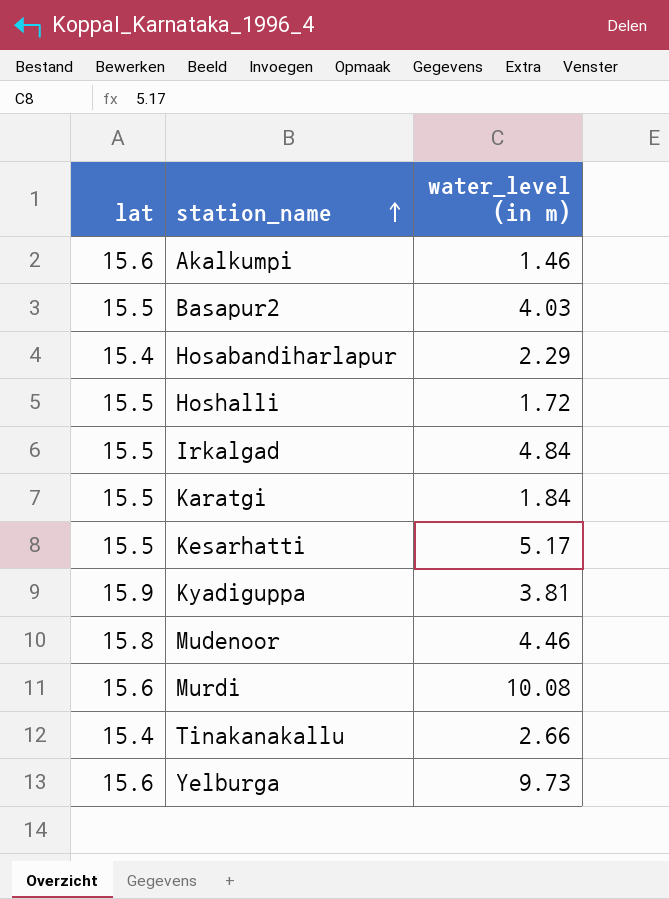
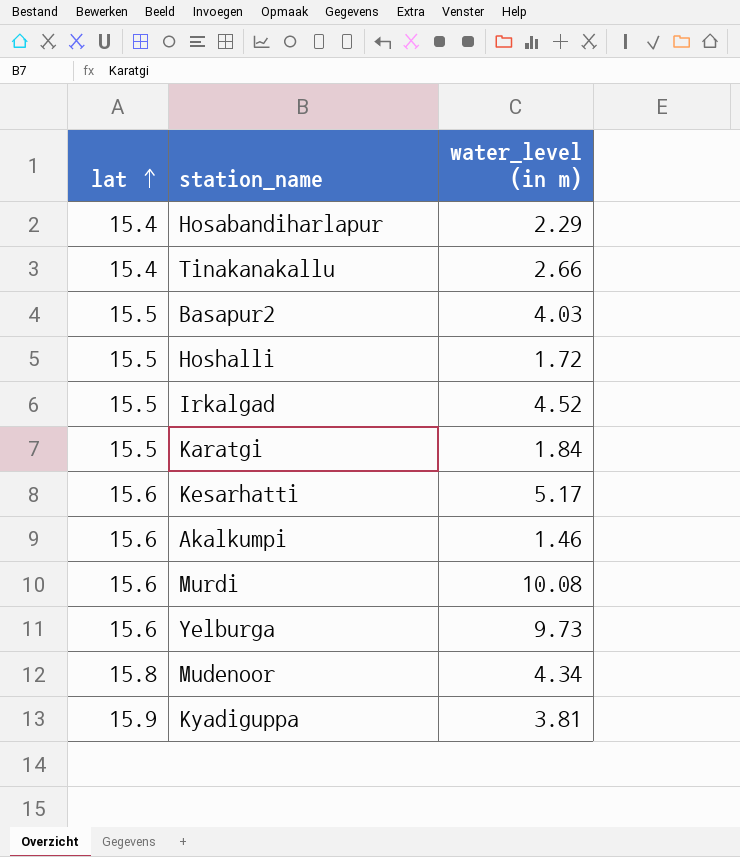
row order: station_name ascending -> lat ascending
Irkalgad | water_level (in m): 4.84 -> 4.52
Kesarhatti | lat: 15.5 -> 15.6
Mudenoor | water_level (in m): 4.46 -> 4.34

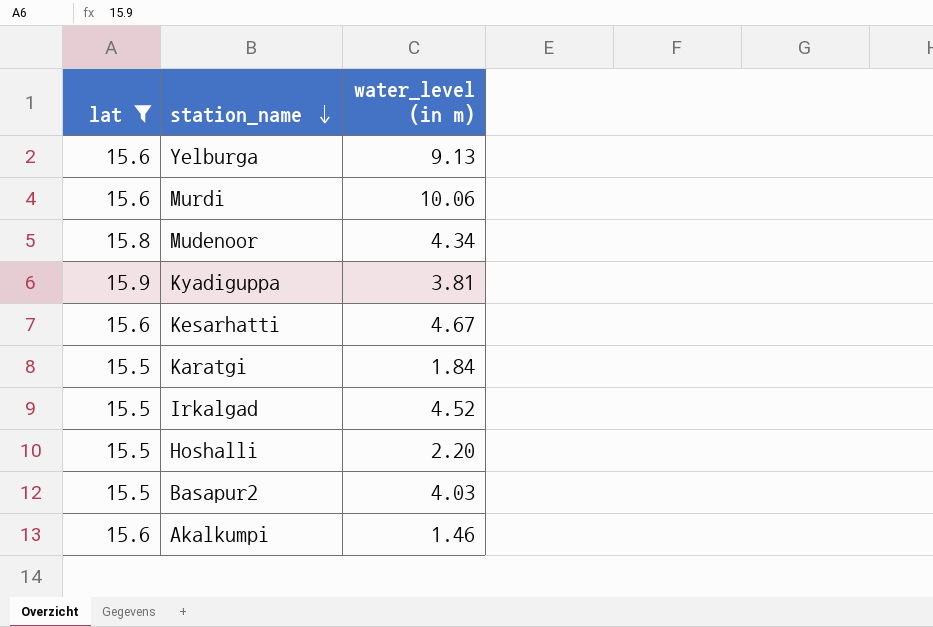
filter: none -> lat != 15.4
row order: lat ascending -> station_name descending
Yelburga | water_level (in m): 9.73 -> 9.13
Murdi | water_level (in m): 10.08 -> 10.06
Kesarhatti | water_level (in m): 5.17 -> 4.67
Hoshalli | water_level (in m): 1.72 -> 2.20

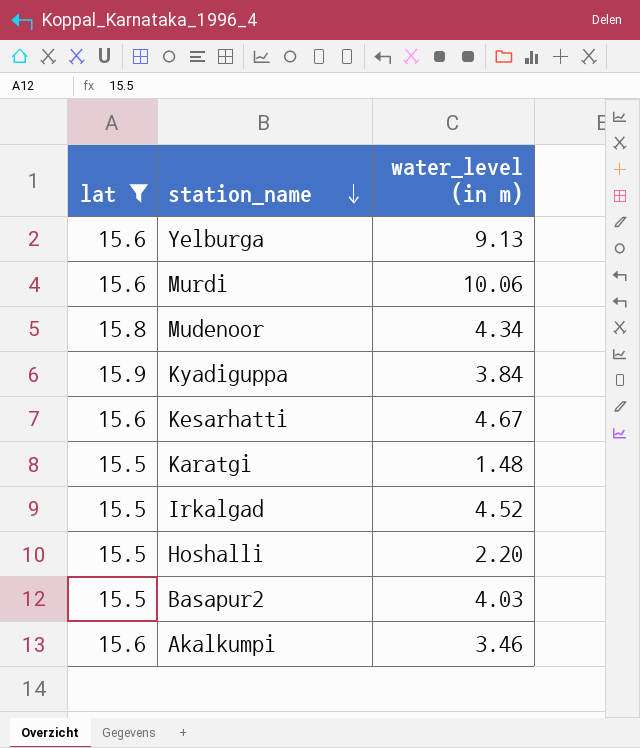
Kyadiguppa | water_level (in m): 3.81 -> 3.84
Karatgi | water_level (in m): 1.84 -> 1.48
Akalkumpi | water_level (in m): 1.46 -> 3.46

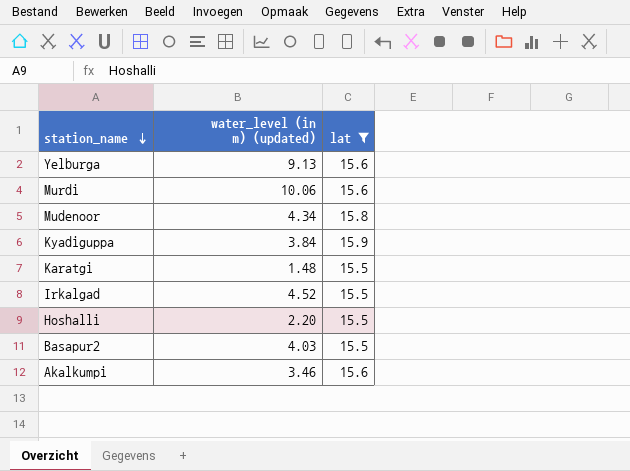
column name: water_level (in m) -> water_level (in m) (updated)
column lat | position: 1 -> 3
row Kesarhatti: 15.6 | 4.67 -> none

